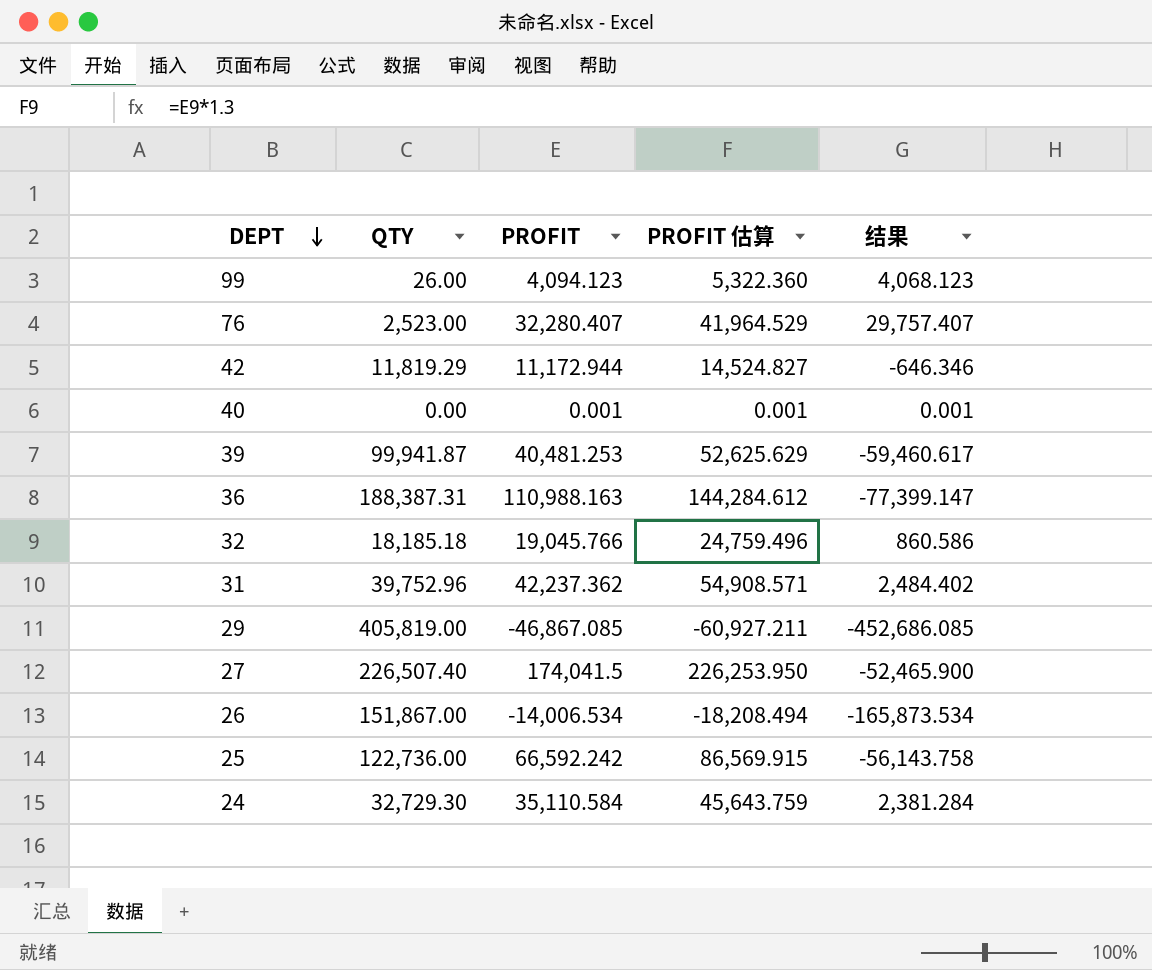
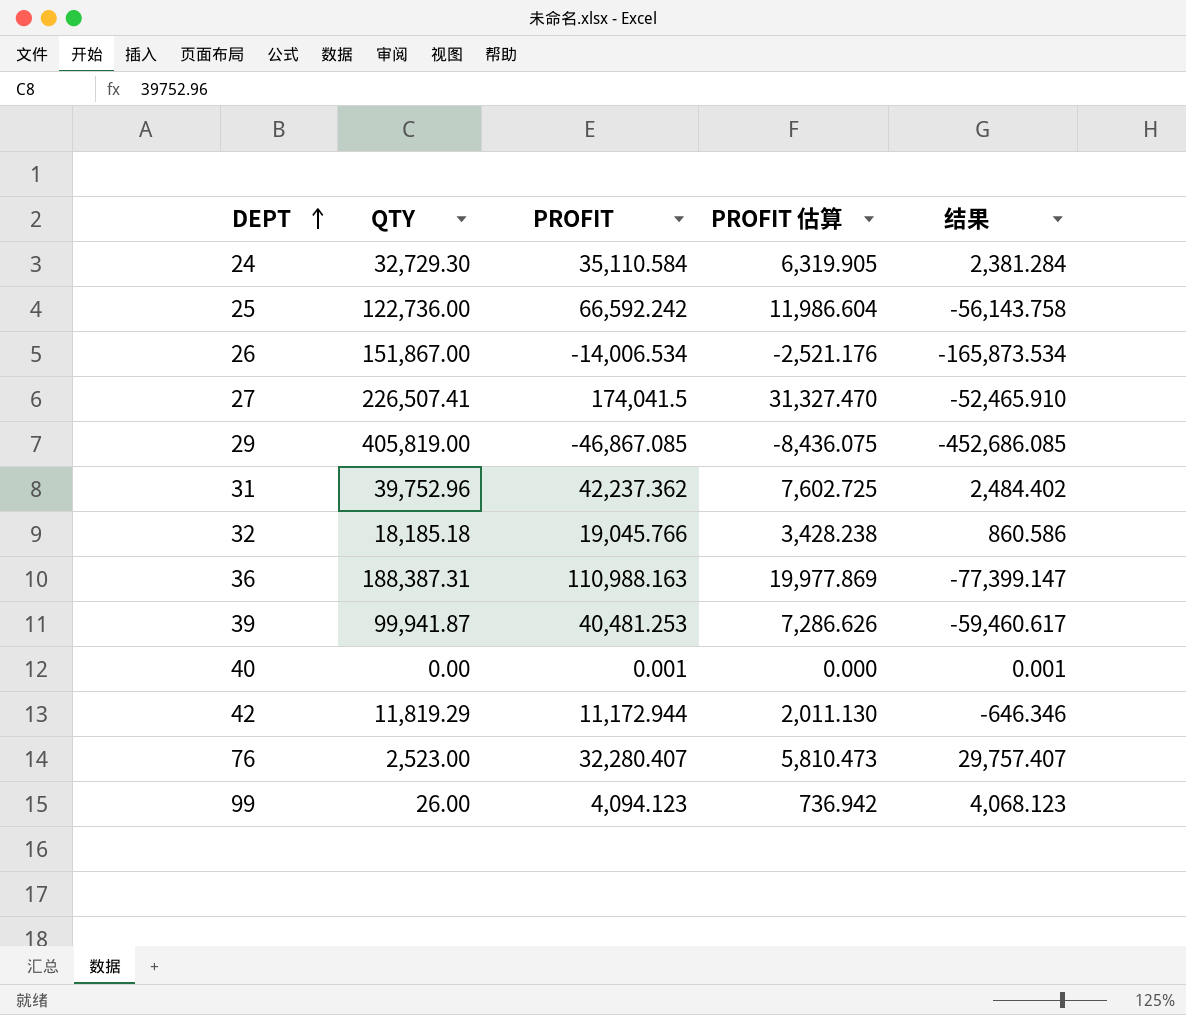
row order: DEPT descending -> DEPT ascending
column PROFIT 估算 | formula: [PROFIT] * 1.3 -> [PROFIT] * 0.18
27 | QTY: 226,507.40 -> 226,507.41
27 | 结果: -52,465.900 -> -52,465.910

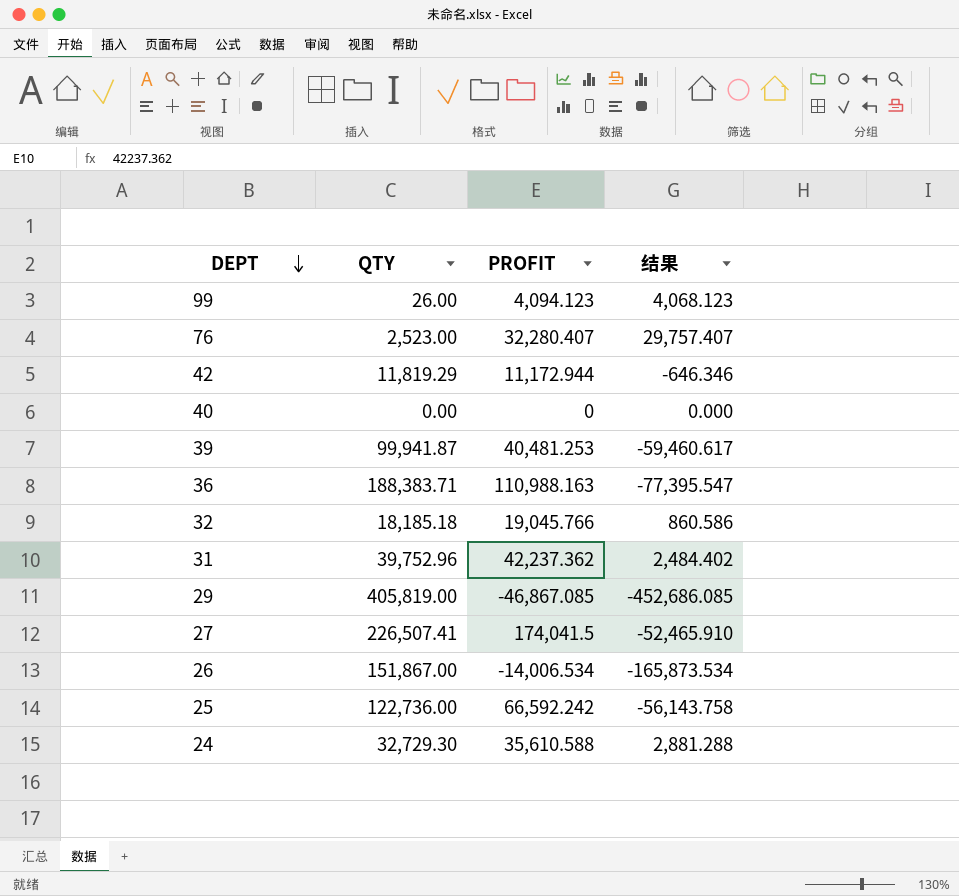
row order: DEPT ascending -> DEPT descending
column PROFIT 估算 | formula: [PROFIT] * 0.18 -> none
40 | PROFIT: 0.001 -> 0
40 | 结果: 0.001 -> 0.000
36 | QTY: 188,387.31 -> 188,383.71
36 | 结果: -77,399.147 -> -77,395.547
24 | PROFIT: 35,110.584 -> 35,610.588
24 | 结果: 2,381.284 -> 2,881.288

